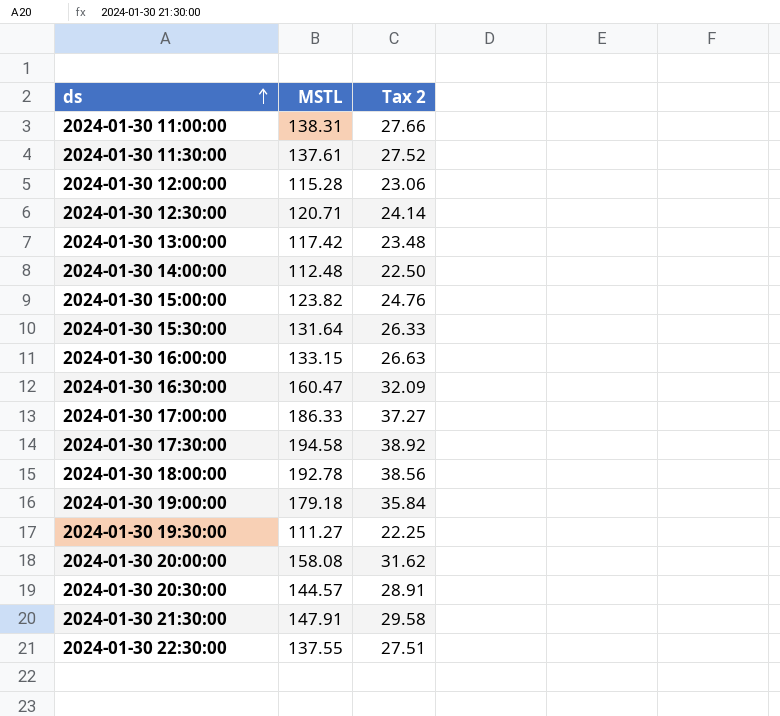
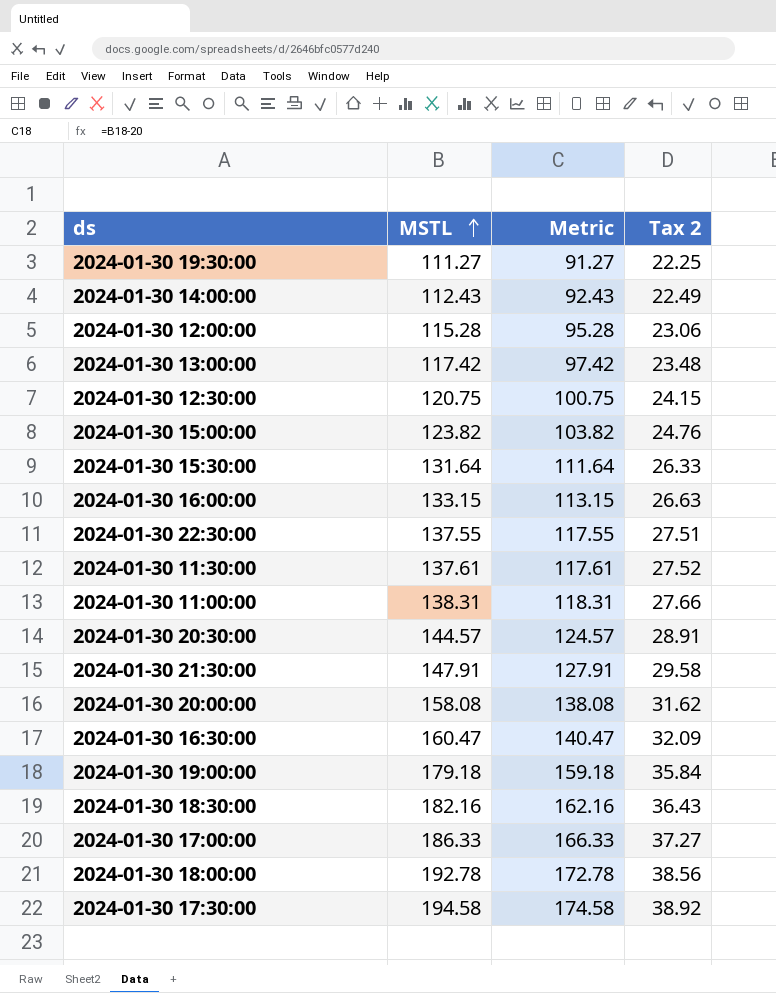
row order: ds ascending -> MSTL ascending
column Metric | formula: none -> [MSTL] - 20
2024-01-30 14:00:00 | MSTL: 112.48 -> 112.43
2024-01-30 14:00:00 | Tax 2: 22.50 -> 22.49
2024-01-30 12:30:00 | MSTL: 120.71 -> 120.75
2024-01-30 12:30:00 | Tax 2: 24.14 -> 24.15
row 2024-01-30 18:30:00: none -> 182.16 | 162.16 | 36.43

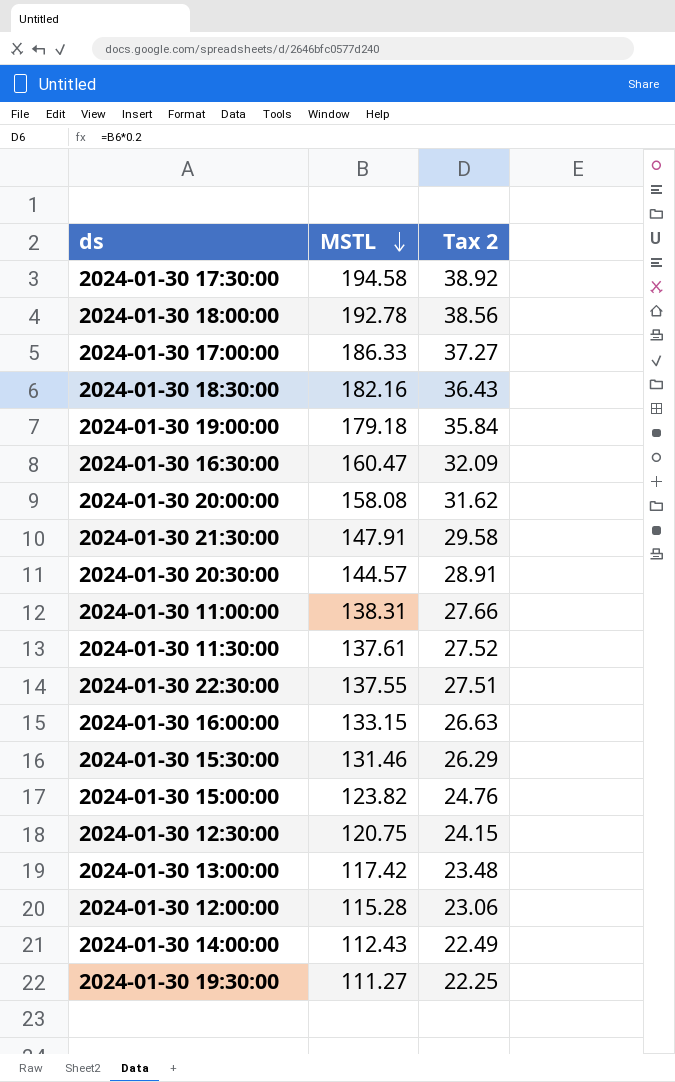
row order: MSTL ascending -> MSTL descending
column Metric | formula: [MSTL] - 20 -> none
2024-01-30 15:30:00 | MSTL: 131.64 -> 131.46
2024-01-30 15:30:00 | Tax 2: 26.33 -> 26.29

